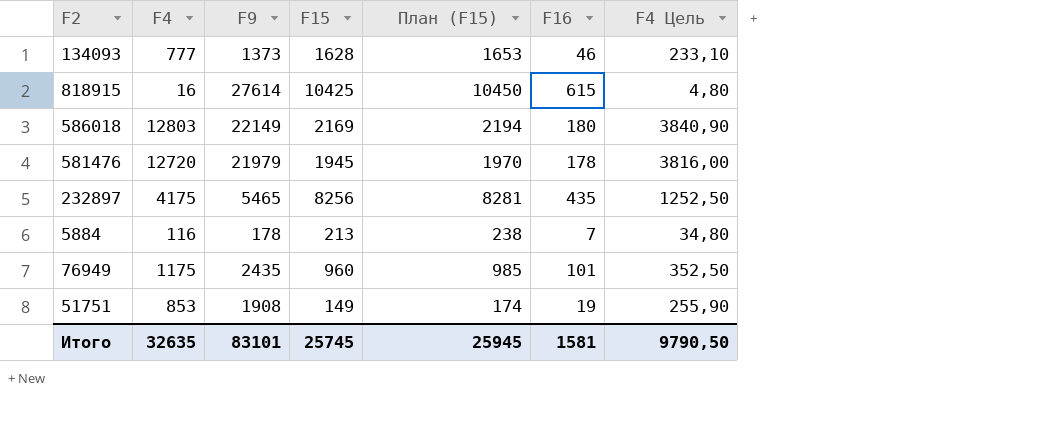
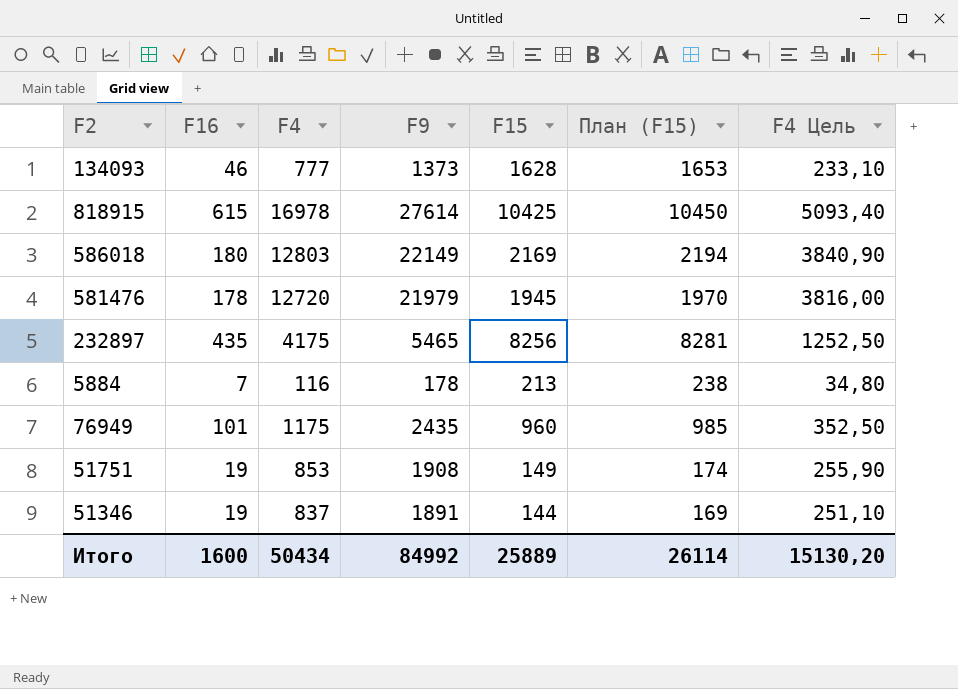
column F16 | position: 6 -> 2
818915 | F4: 16 -> 16978
818915 | F4 Цель: 4,80 -> 5093,40
row 51346: none -> 19 | 837 | 1891 | 144 | 169 | 251,10
Итого | F16: 1581 -> 1600
Итого | F4: 32635 -> 50434
Итого | F9: 83101 -> 84992
Итого | F15: 25745 -> 25889
Итого | План (F15): 25945 -> 26114
Итого | F4 Цель: 9790,50 -> 15130,20

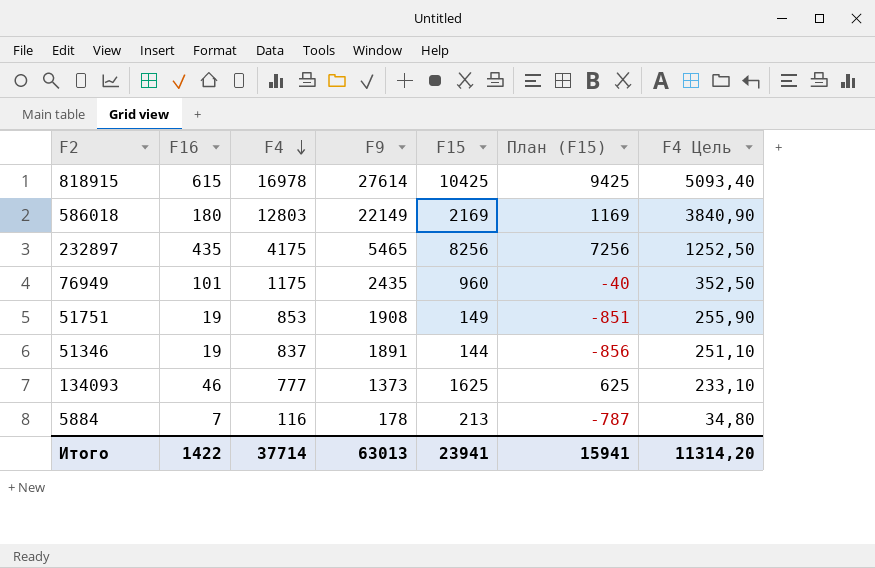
row order: none -> F4 descending
column План (F15) | formula: [F15] + 25 -> [F15] - 1000
row 581476: 178 | 12720 | 21979 | 1945 | 1970 | 3816,00 -> none
134093 | F15: 1628 -> 1625
Итого | F16: 1600 -> 1422
Итого | F4: 50434 -> 37714
Итого | F9: 84992 -> 63013
Итого | F15: 25889 -> 23941
Итого | План (F15): 26114 -> 15941
Итого | F4 Цель: 15130,20 -> 11314,20

